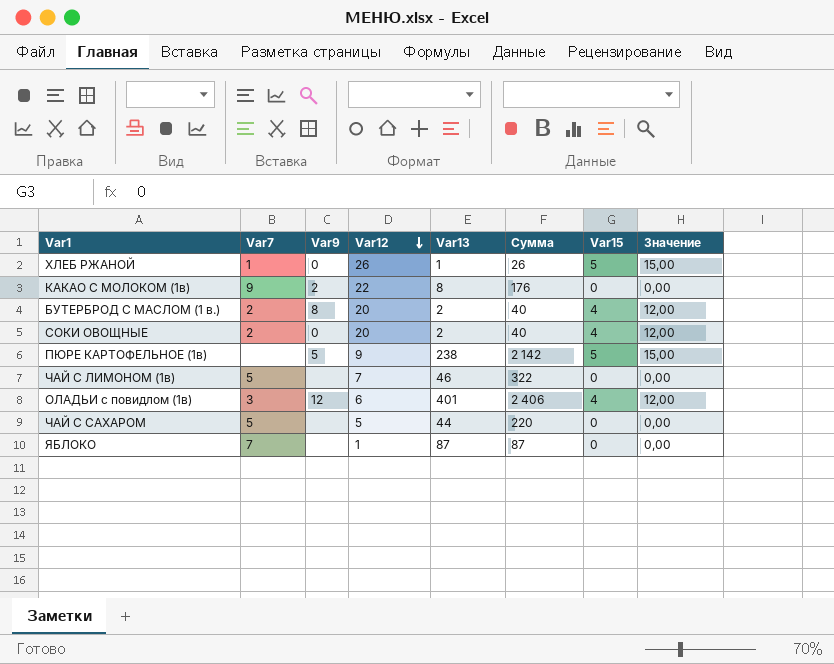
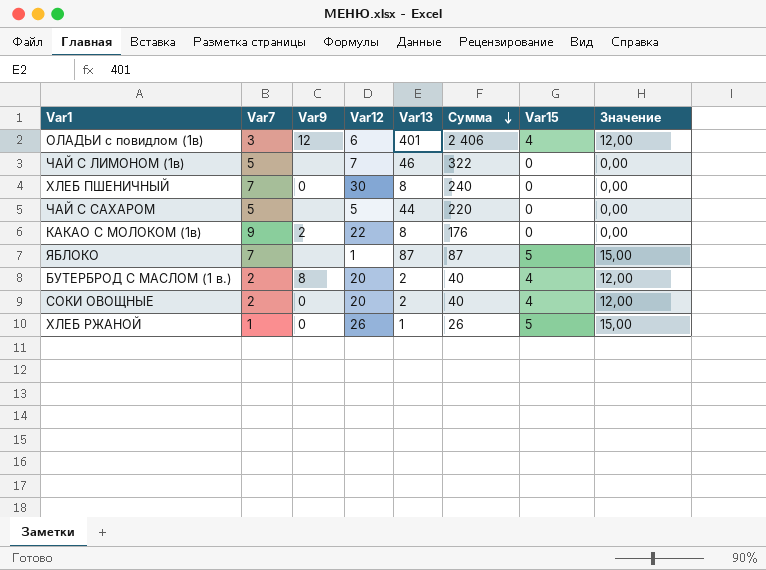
row order: Var12 descending -> Сумма descending
row ПЮРЕ КАРТОФЕЛЬНОЕ (1в): none | 5 | 9 | 238 | 2 142 | 5 | 15,00 -> none
row ХЛЕБ ПШЕНИЧНЫЙ: none -> 7 | 0 | 30 | 8 | 240 | 0 | 0,00
ЯБЛОКО | Var15: 0 -> 5
ЯБЛОКО | Значение: 0,00 -> 15,00

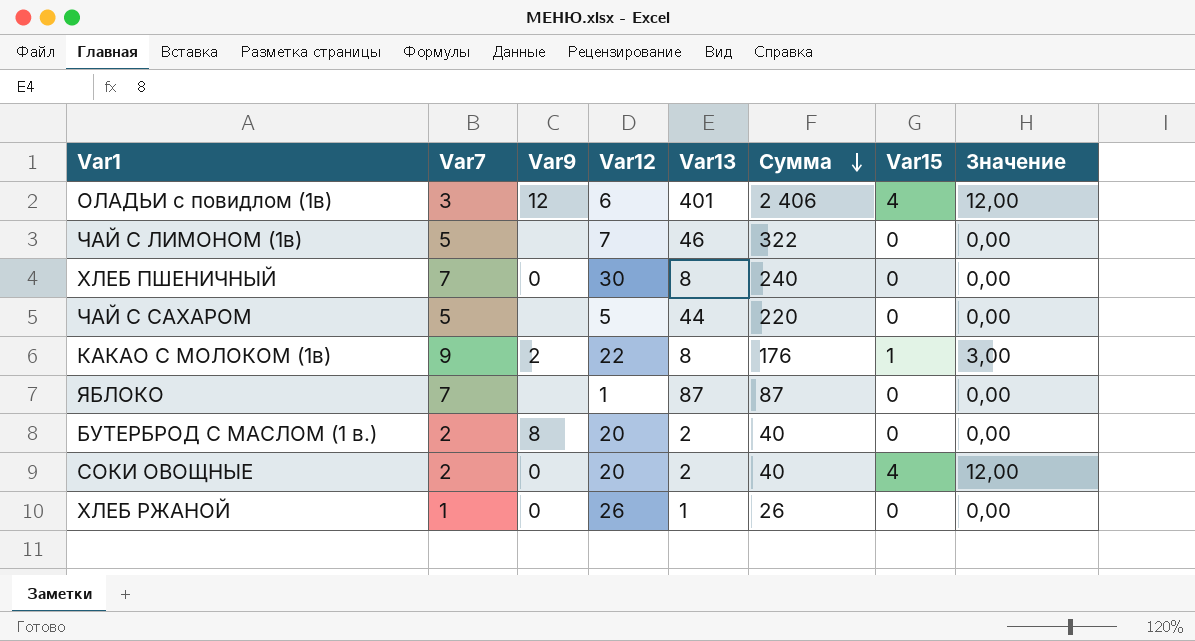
КАКАО С МОЛОКОМ (1в) | Var15: 0 -> 1
КАКАО С МОЛОКОМ (1в) | Значение: 0,00 -> 3,00
ЯБЛОКО | Var15: 5 -> 0
ЯБЛОКО | Значение: 15,00 -> 0,00
БУТЕРБРОД С МАСЛОМ (1 в.) | Var15: 4 -> 0
БУТЕРБРОД С МАСЛОМ (1 в.) | Значение: 12,00 -> 0,00
ХЛЕБ РЖАНОЙ | Var15: 5 -> 0
ХЛЕБ РЖАНОЙ | Значение: 15,00 -> 0,00

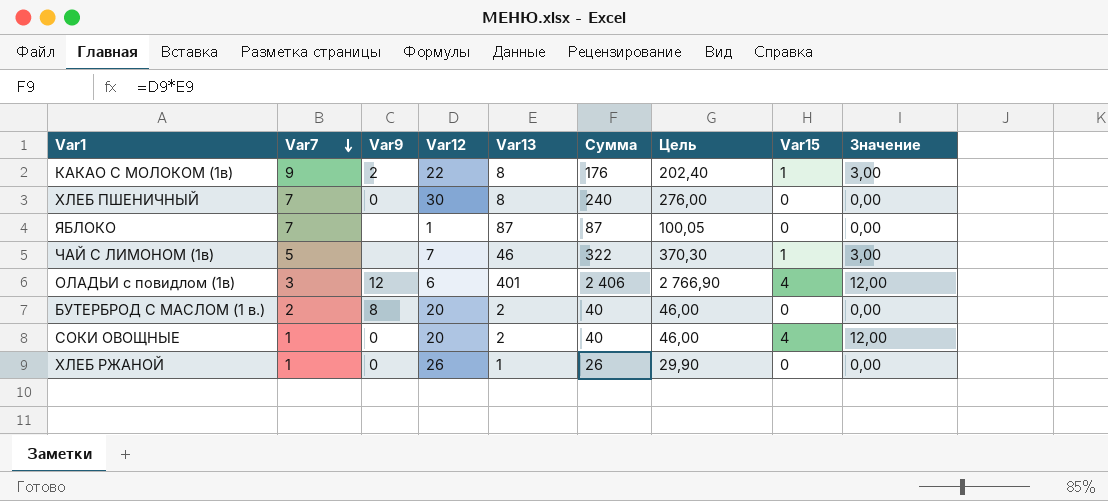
row order: Сумма descending -> Var7 descending
column Цель | formula: none -> [Сумма] * 1,15
row ЧАЙ С САХАРОМ: 5 | none | 5 | 44 | 220 | 0 | 0,00 -> none
ЧАЙ С ЛИМОНОМ (1в) | Var15: 0 -> 1
ЧАЙ С ЛИМОНОМ (1в) | Значение: 0,00 -> 3,00
СОКИ ОВОЩНЫЕ | Var7: 2 -> 1

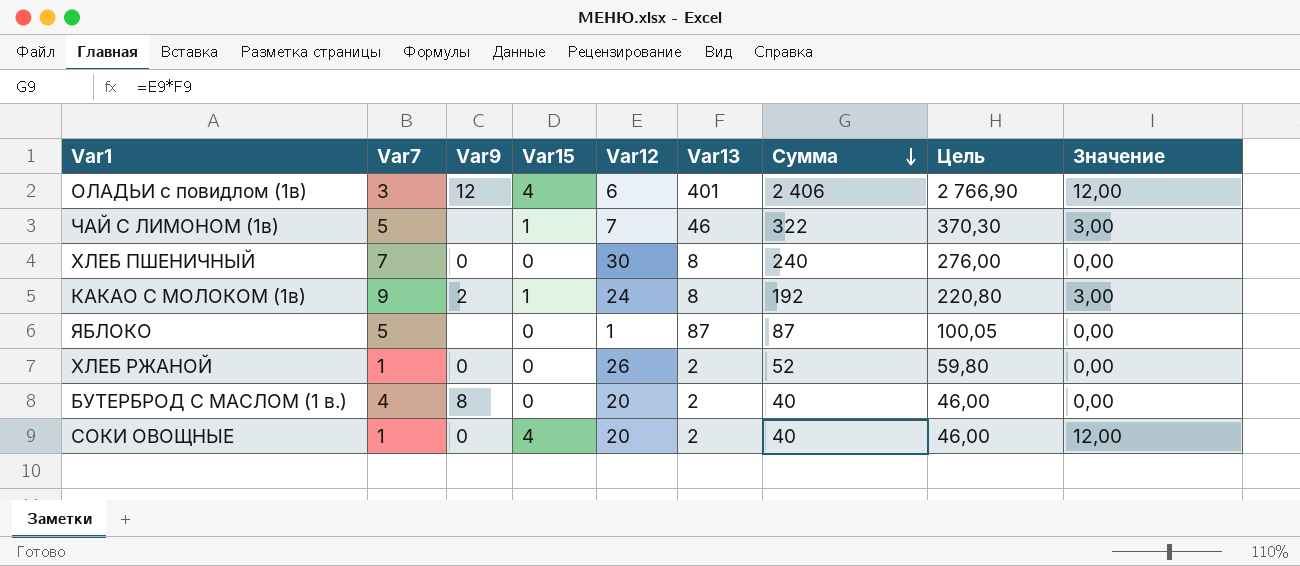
row order: Var7 descending -> Сумма descending
column Var15 | position: 8 -> 4
КАКАО С МОЛОКОМ (1в) | Var12: 22 -> 24
КАКАО С МОЛОКОМ (1в) | Сумма: 176 -> 192
КАКАО С МОЛОКОМ (1в) | Цель: 202,40 -> 220,80
ЯБЛОКО | Var7: 7 -> 5
ХЛЕБ РЖАНОЙ | Var13: 1 -> 2
ХЛЕБ РЖАНОЙ | Сумма: 26 -> 52
ХЛЕБ РЖАНОЙ | Цель: 29,90 -> 59,80
БУТЕРБРОД С МАСЛОМ (1 в.) | Var7: 2 -> 4

